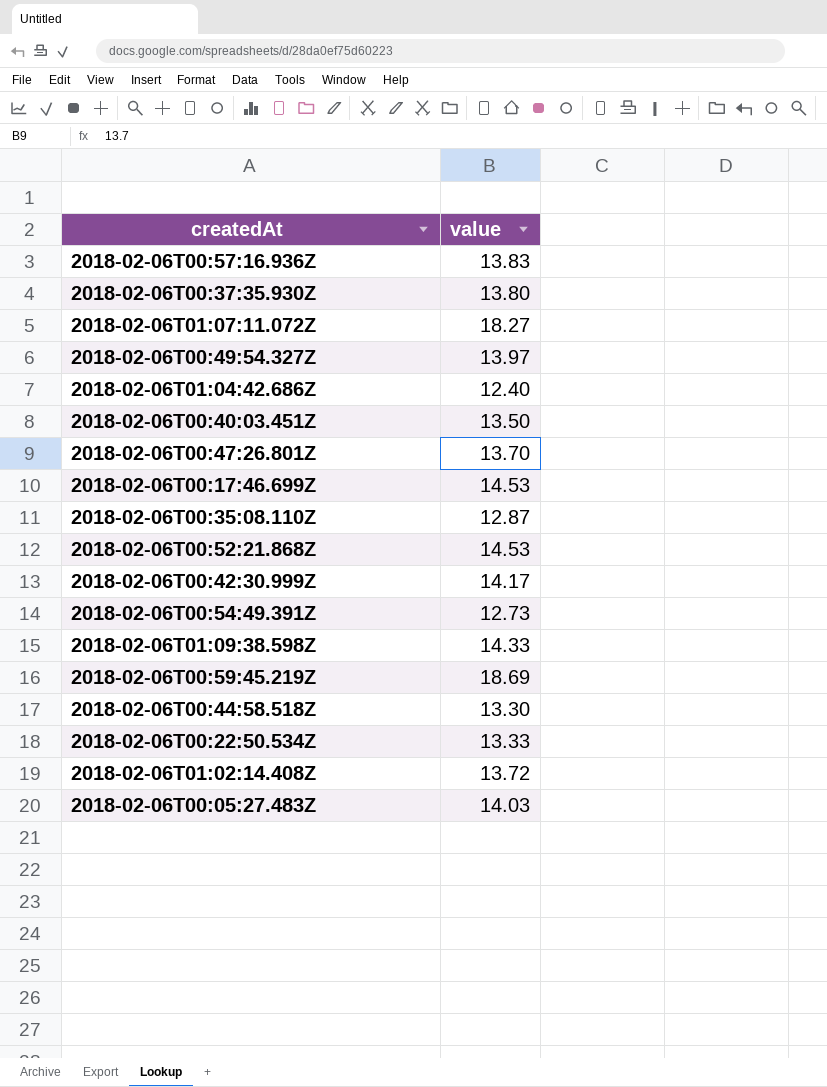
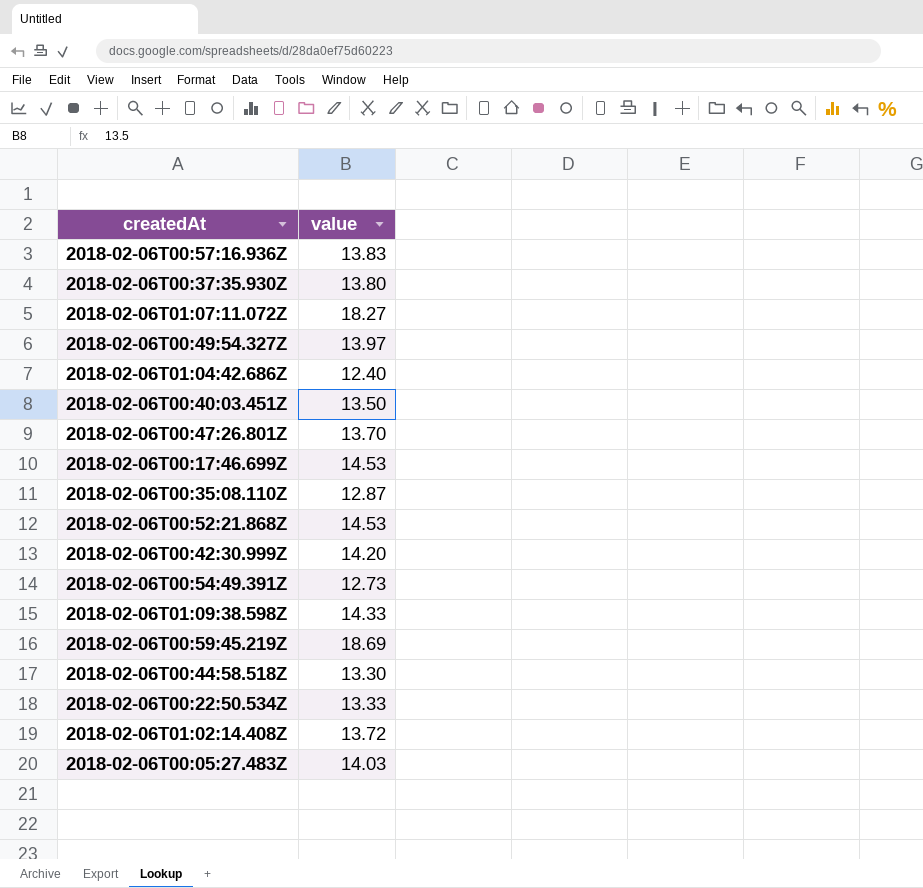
2018-02-06T00:42:30.999Z | value: 14.17 -> 14.20

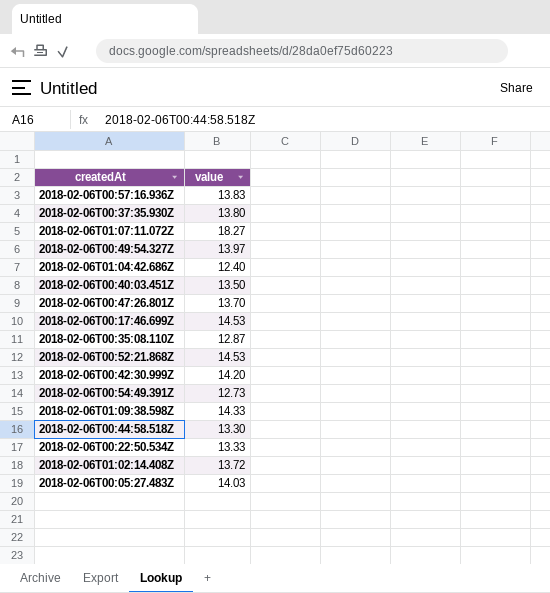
row 2018-02-06T00:59:45.219Z: 18.69 -> none

